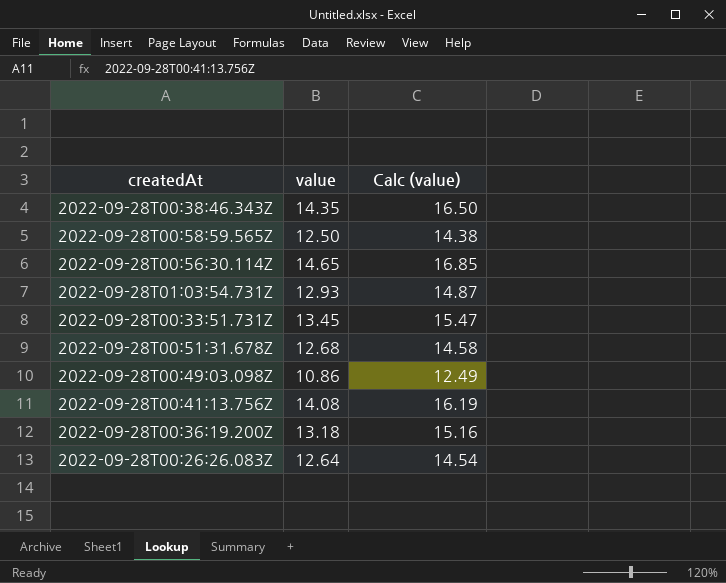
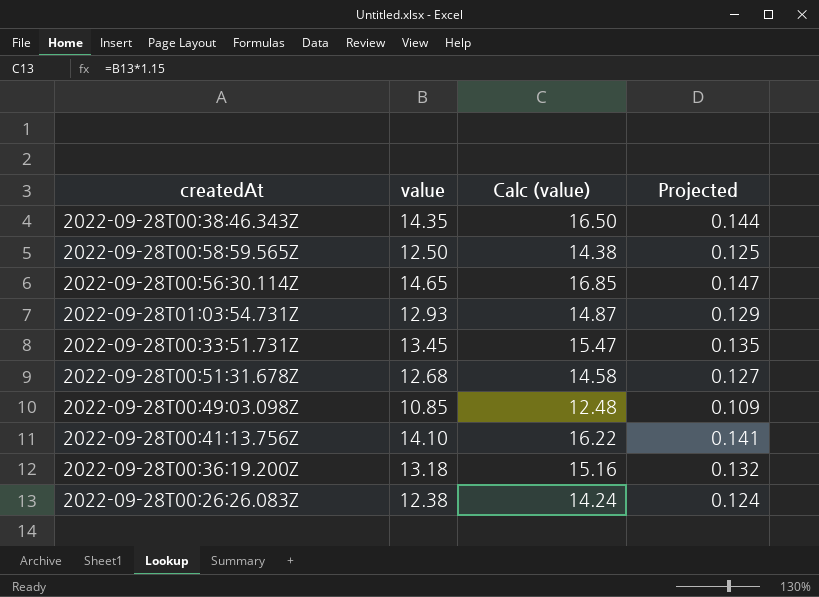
column Projected | formula: none -> [value] * 0.01
2022-09-28T00:49:03.098Z | value: 10.86 -> 10.85
2022-09-28T00:49:03.098Z | Calc (value): 12.49 -> 12.48
2022-09-28T00:41:13.756Z | value: 14.08 -> 14.10
2022-09-28T00:41:13.756Z | Calc (value): 16.19 -> 16.22
2022-09-28T00:26:26.083Z | value: 12.64 -> 12.38
2022-09-28T00:26:26.083Z | Calc (value): 14.54 -> 14.24

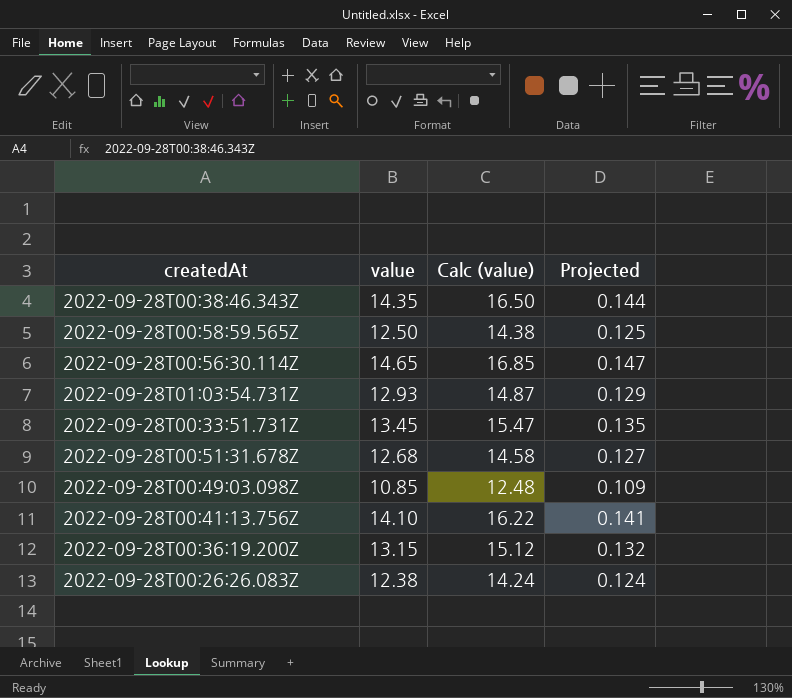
2022-09-28T00:36:19.200Z | value: 13.18 -> 13.15
2022-09-28T00:36:19.200Z | Calc (value): 15.16 -> 15.12

